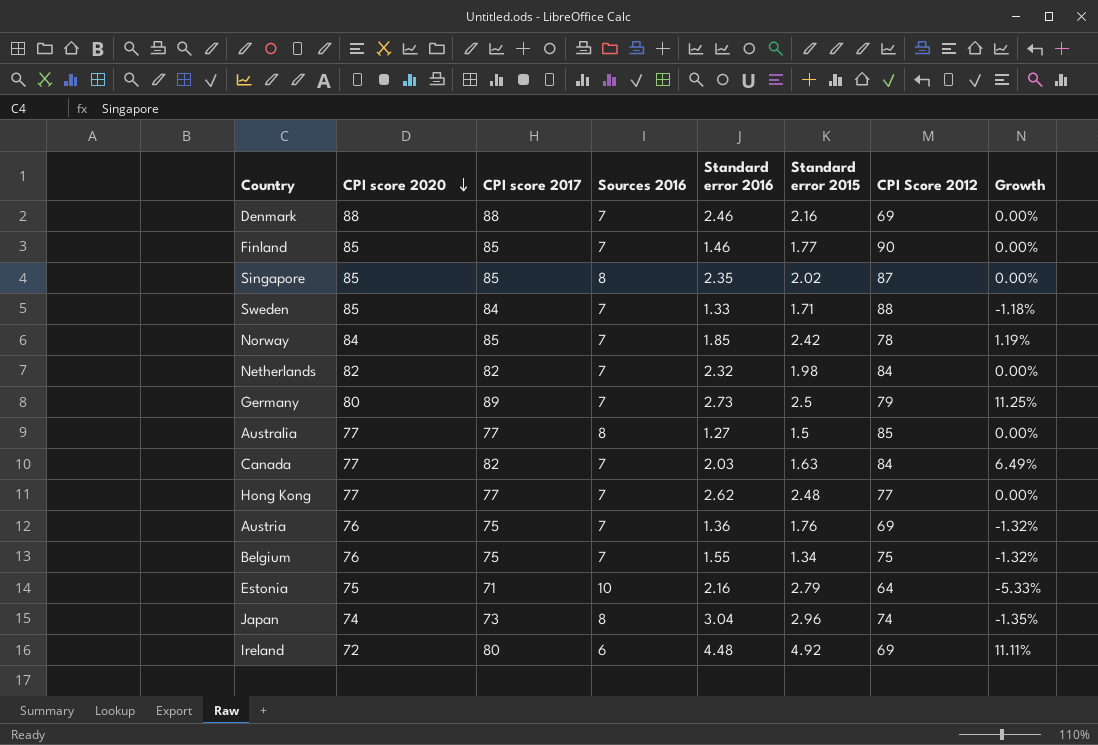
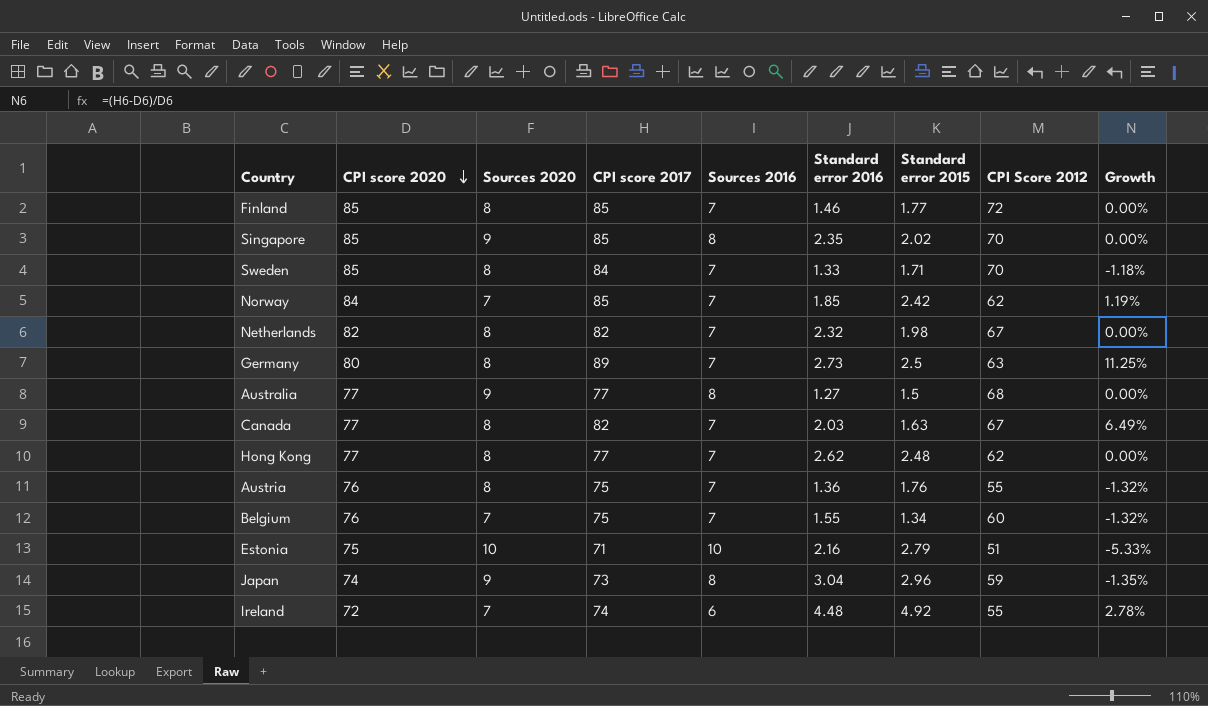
column Sources 2020 | position: none -> 3
row Denmark: 88 | 88 | 7 | 2.46 | 2.16 | 69 | 0.00% -> none
Finland | CPI Score 2012: 90 -> 72
Singapore | CPI Score 2012: 87 -> 70
Sweden | CPI Score 2012: 88 -> 70
Norway | CPI Score 2012: 78 -> 62
Netherlands | CPI Score 2012: 84 -> 67
Germany | CPI Score 2012: 79 -> 63
Australia | CPI Score 2012: 85 -> 68
Canada | CPI Score 2012: 84 -> 67
Hong Kong | CPI Score 2012: 77 -> 62
Austria | CPI Score 2012: 69 -> 55
Belgium | CPI Score 2012: 75 -> 60
Estonia | CPI Score 2012: 64 -> 51
Japan | CPI Score 2012: 74 -> 59
Ireland | CPI score 2017: 80 -> 74
Ireland | CPI Score 2012: 69 -> 55
Ireland | Growth: 11.11% -> 2.78%

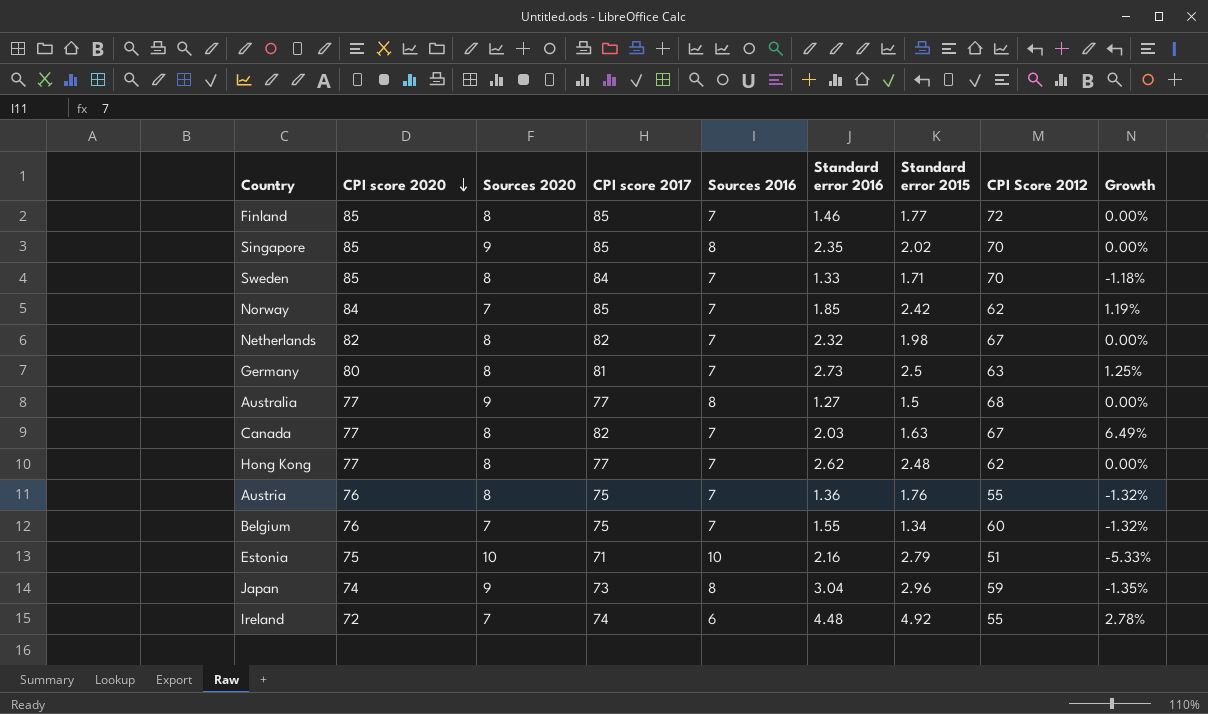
Germany | CPI score 2017: 89 -> 81
Germany | Growth: 11.25% -> 1.25%

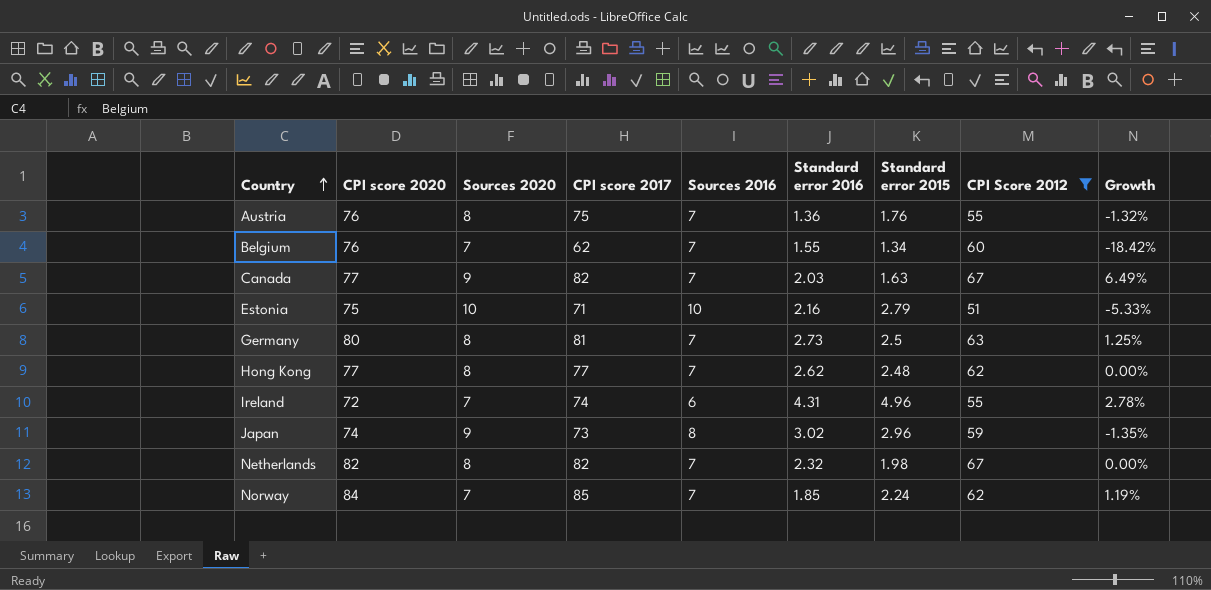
filter: none -> CPI Score 2012 <= 67
row order: CPI score 2020 descending -> Country ascending
Belgium | CPI score 2017: 75 -> 62
Belgium | Growth: -1.32% -> -18.42%
Canada | Sources 2020: 8 -> 9
Ireland | Standard error 2016: 4.48 -> 4.31
Ireland | Standard error 2015: 4.92 -> 4.96
Japan | Standard error 2016: 3.04 -> 3.02
Norway | Standard error 2015: 2.42 -> 2.24

